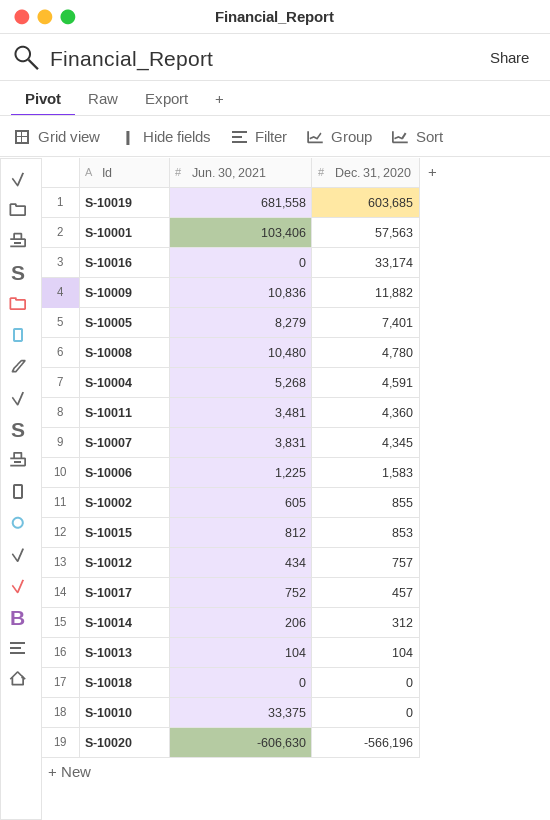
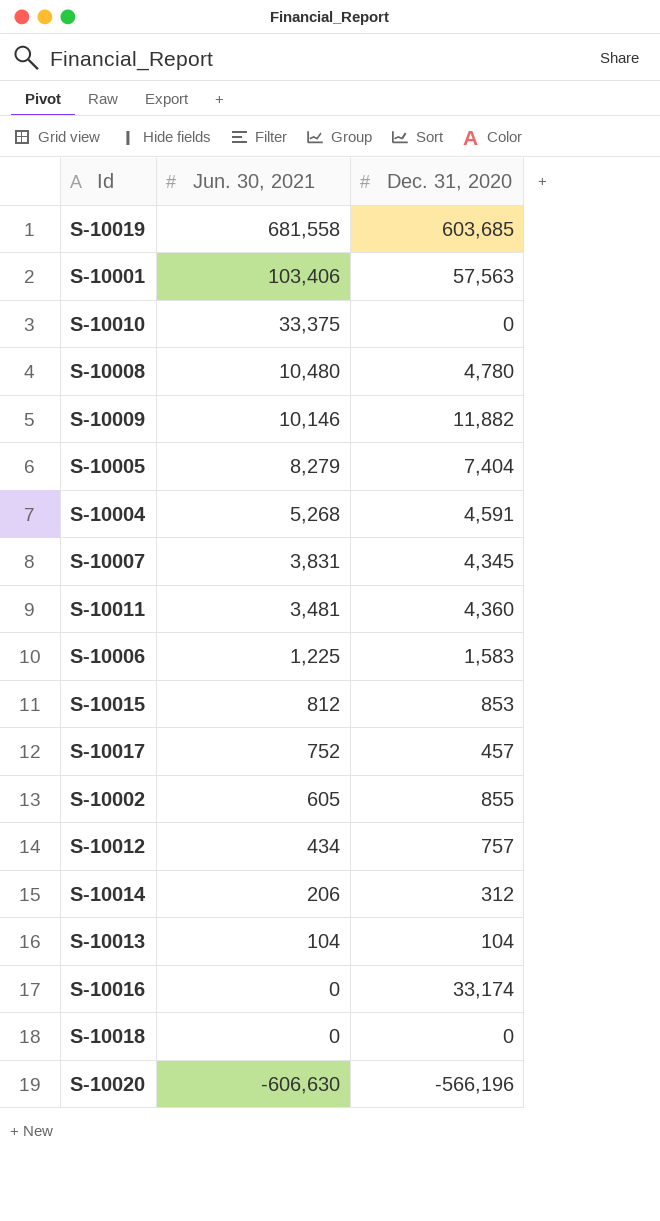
row order: Dec. 31, 2020 descending -> Jun. 30, 2021 descending
S-10009 | Jun. 30, 2021: 10,836 -> 10,146
S-10005 | Dec. 31, 2020: 7,401 -> 7,404

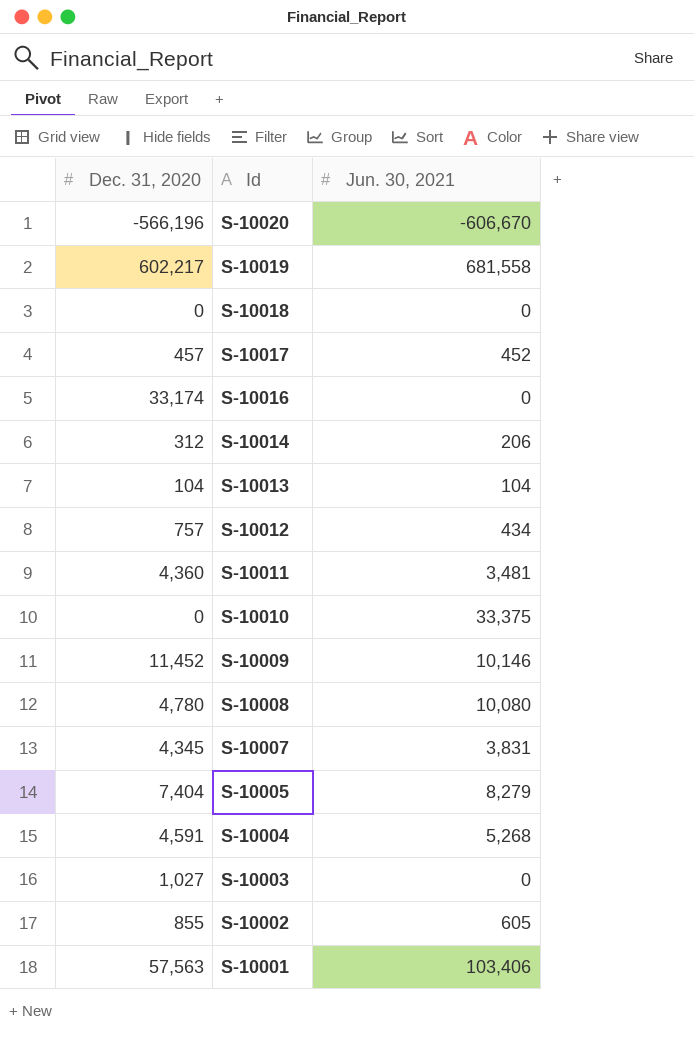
row order: Jun. 30, 2021 descending -> Id descending
column Dec. 31, 2020 | position: 3 -> 1
row S-10006: 1,225 | 1,583 -> none
row S-10015: 812 | 853 -> none
S-10020 | Jun. 30, 2021: -606,630 -> -606,670
S-10019 | Dec. 31, 2020: 603,685 -> 602,217
S-10017 | Jun. 30, 2021: 752 -> 452
S-10009 | Dec. 31, 2020: 11,882 -> 11,452
S-10008 | Jun. 30, 2021: 10,480 -> 10,080
row S-10003: none -> 1,027 | 0

